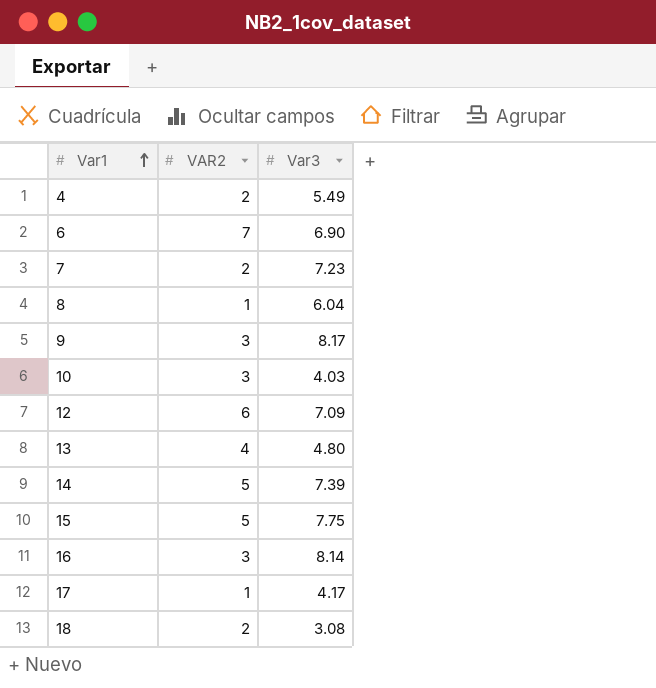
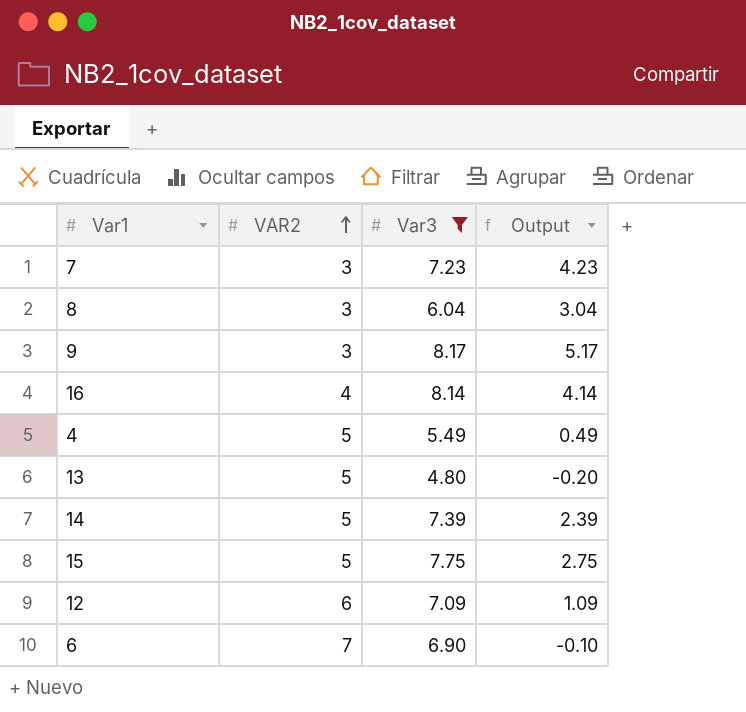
filter: none -> Var3 >= 4.80
row order: Var1 ascending -> VAR2 ascending
column Output | formula: none -> [Var3] - [VAR2]
7 | VAR2: 2 -> 3
8 | VAR2: 1 -> 3
16 | VAR2: 3 -> 4
4 | VAR2: 2 -> 5
13 | VAR2: 4 -> 5

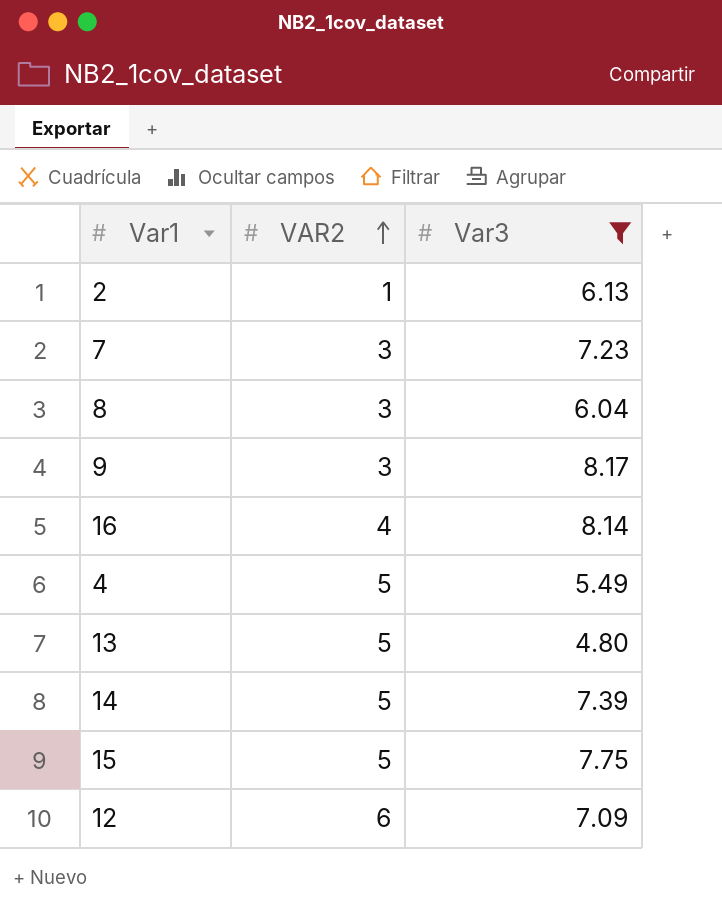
column Output | formula: [Var3] - [VAR2] -> none
row 6: 7 | 6.90 | -0.10 -> none
row 2: none -> 1 | 6.13

